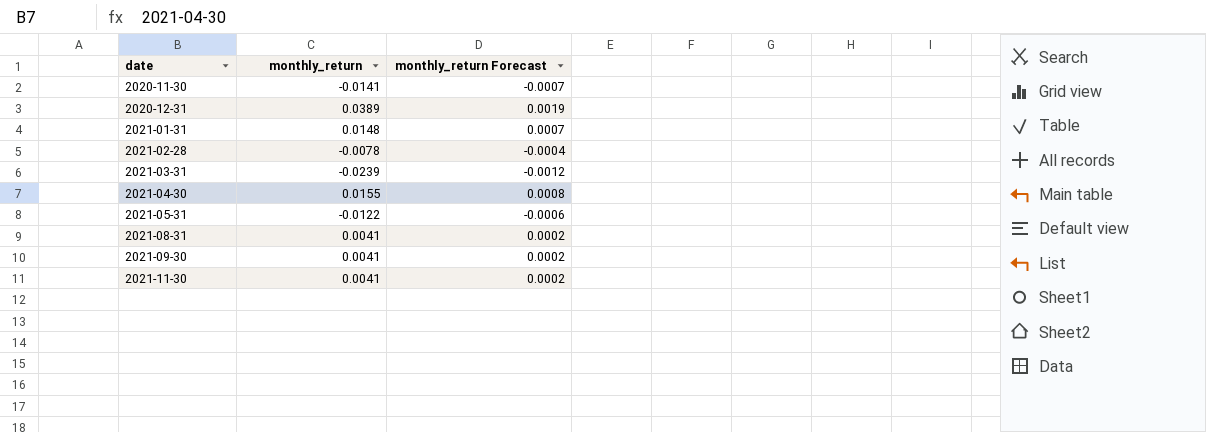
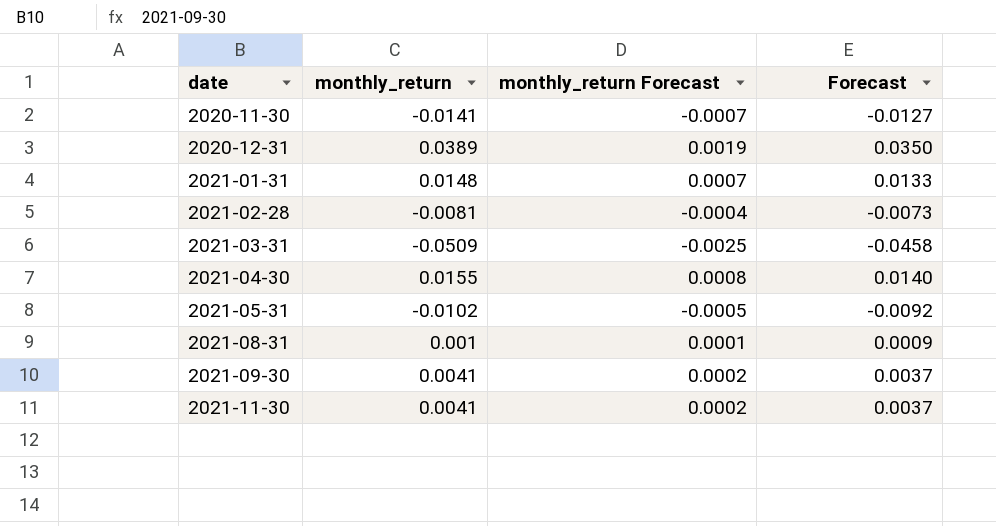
column Forecast | formula: none -> [monthly_return] * 0.9
2021-02-28 | monthly_return: -0.0078 -> -0.0081
2021-03-31 | monthly_return: -0.0239 -> -0.0509
2021-03-31 | monthly_return Forecast: -0.0012 -> -0.0025
2021-05-31 | monthly_return: -0.0122 -> -0.0102
2021-05-31 | monthly_return Forecast: -0.0006 -> -0.0005
2021-08-31 | monthly_return: 0.0041 -> 0.001
2021-08-31 | monthly_return Forecast: 0.0002 -> 0.0001

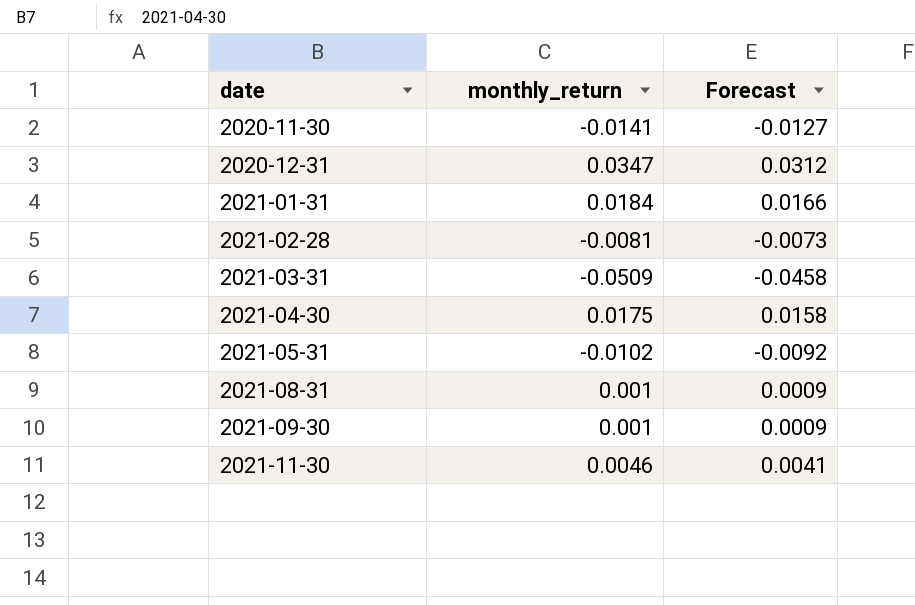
column monthly_return Forecast | formula: [monthly_return] * 0.05 -> none
2020-12-31 | monthly_return: 0.0389 -> 0.0347
2020-12-31 | Forecast: 0.0350 -> 0.0312
2021-01-31 | monthly_return: 0.0148 -> 0.0184
2021-01-31 | Forecast: 0.0133 -> 0.0166
2021-04-30 | monthly_return: 0.0155 -> 0.0175
2021-04-30 | Forecast: 0.0140 -> 0.0158
2021-09-30 | monthly_return: 0.0041 -> 0.001
2021-09-30 | Forecast: 0.0037 -> 0.0009
2021-11-30 | monthly_return: 0.0041 -> 0.0046
2021-11-30 | Forecast: 0.0037 -> 0.0041

